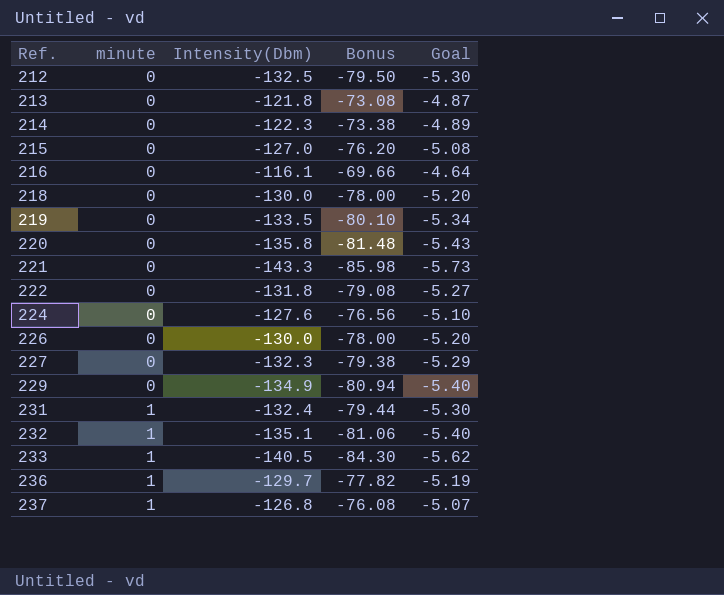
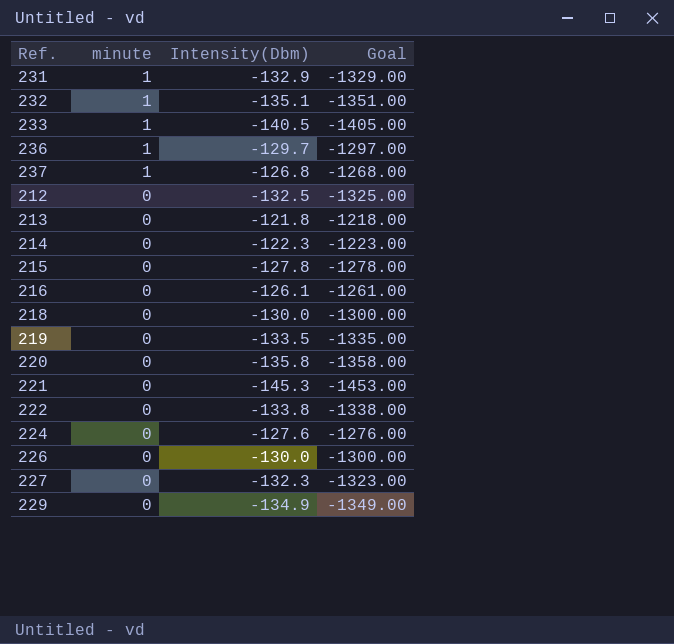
row order: Ref. ascending -> minute descending
column Bonus | formula: [Intensity(Dbm)] * 0.6 -> none
column Goal | formula: [Intensity(Dbm)] * 0.04 -> [Intensity(Dbm)] * 10
231 | Intensity(Dbm): -132.4 -> -132.9
215 | Intensity(Dbm): -127.0 -> -127.8
216 | Intensity(Dbm): -116.1 -> -126.1
221 | Intensity(Dbm): -143.3 -> -145.3
222 | Intensity(Dbm): -131.8 -> -133.8

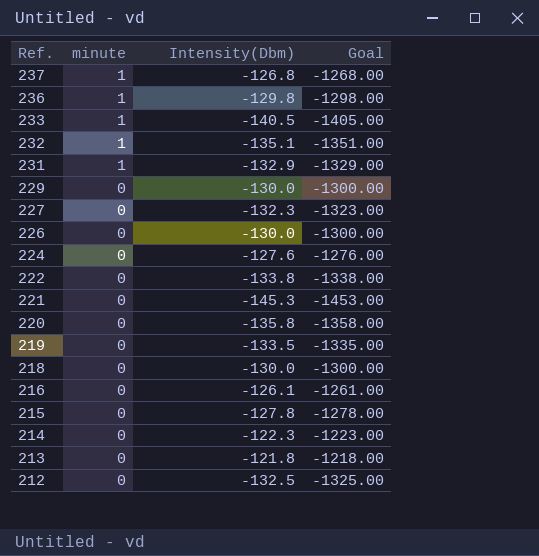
row order: minute descending -> Ref. descending
236 | Intensity(Dbm): -129.7 -> -129.8
236 | Goal: -1297.00 -> -1298.00
229 | Intensity(Dbm): -134.9 -> -130.0
229 | Goal: -1349.00 -> -1300.00

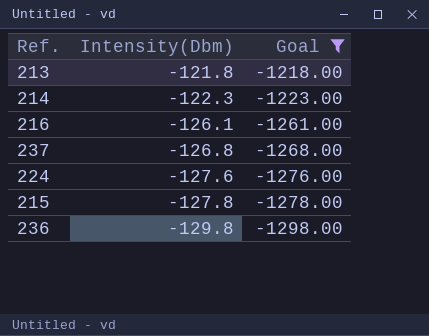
filter: none -> Goal >= -1298.00
row order: Ref. descending -> Intensity(Dbm) descending
column minute | position: 2 -> none

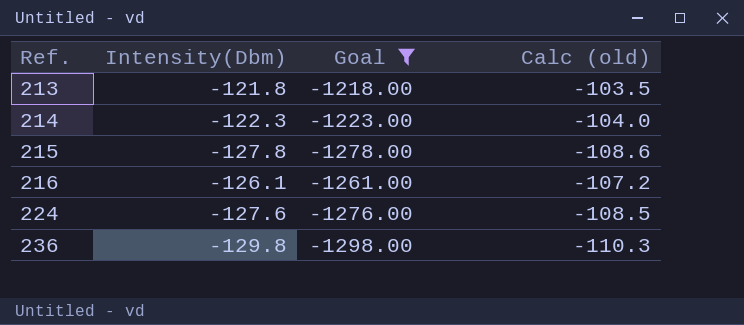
row order: Intensity(Dbm) descending -> Ref. ascending
column Calc (old) | formula: none -> [Intensity(Dbm)] * 0.85
row 237: -126.8 | -1268.00 -> none

